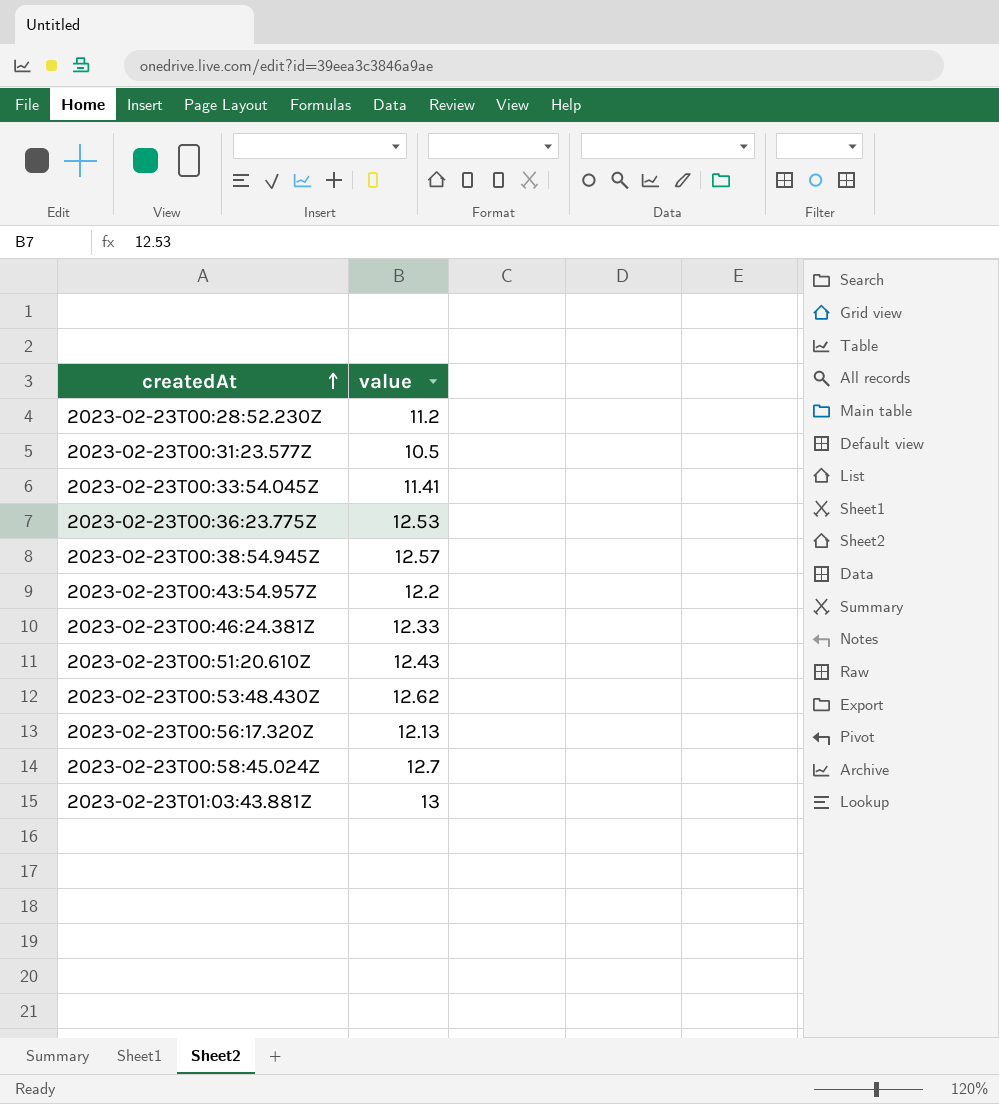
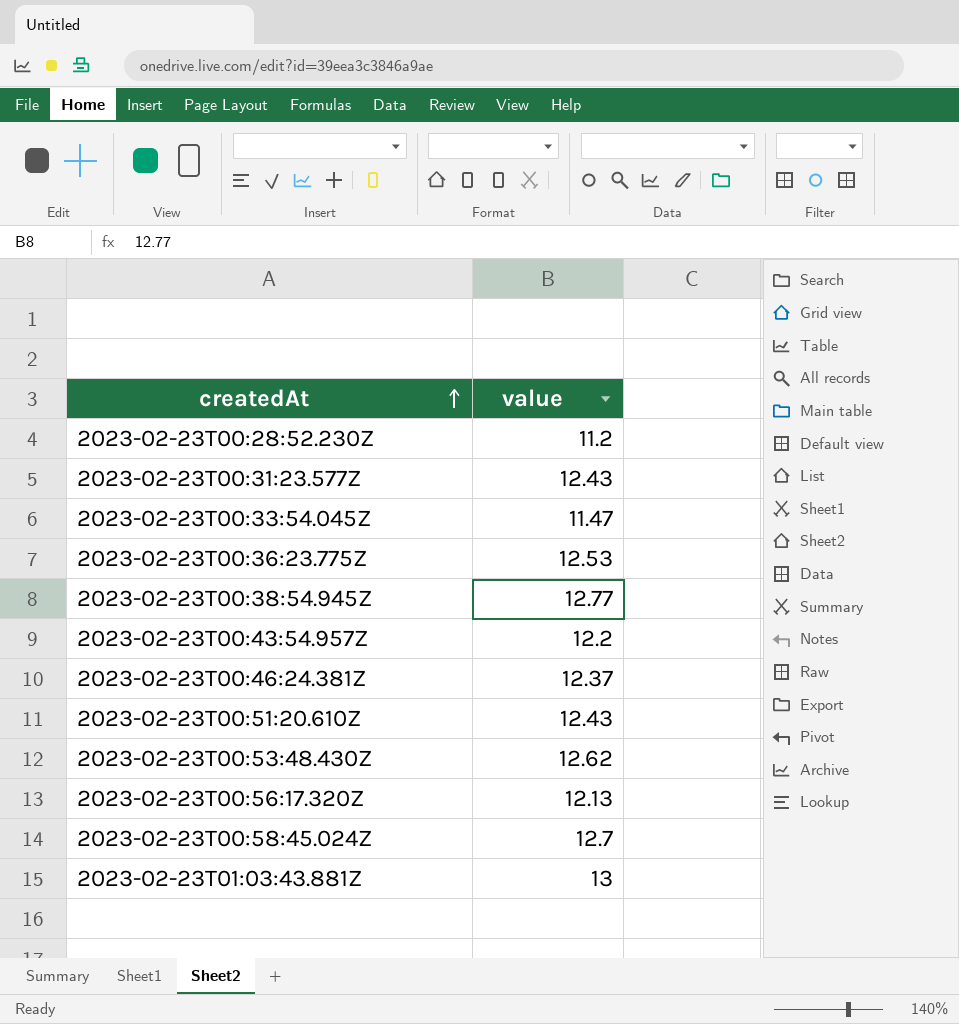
2023-02-23T00:31:23.577Z | value: 10.5 -> 12.43
2023-02-23T00:33:54.045Z | value: 11.41 -> 11.47
2023-02-23T00:38:54.945Z | value: 12.57 -> 12.77
2023-02-23T00:46:24.381Z | value: 12.33 -> 12.37

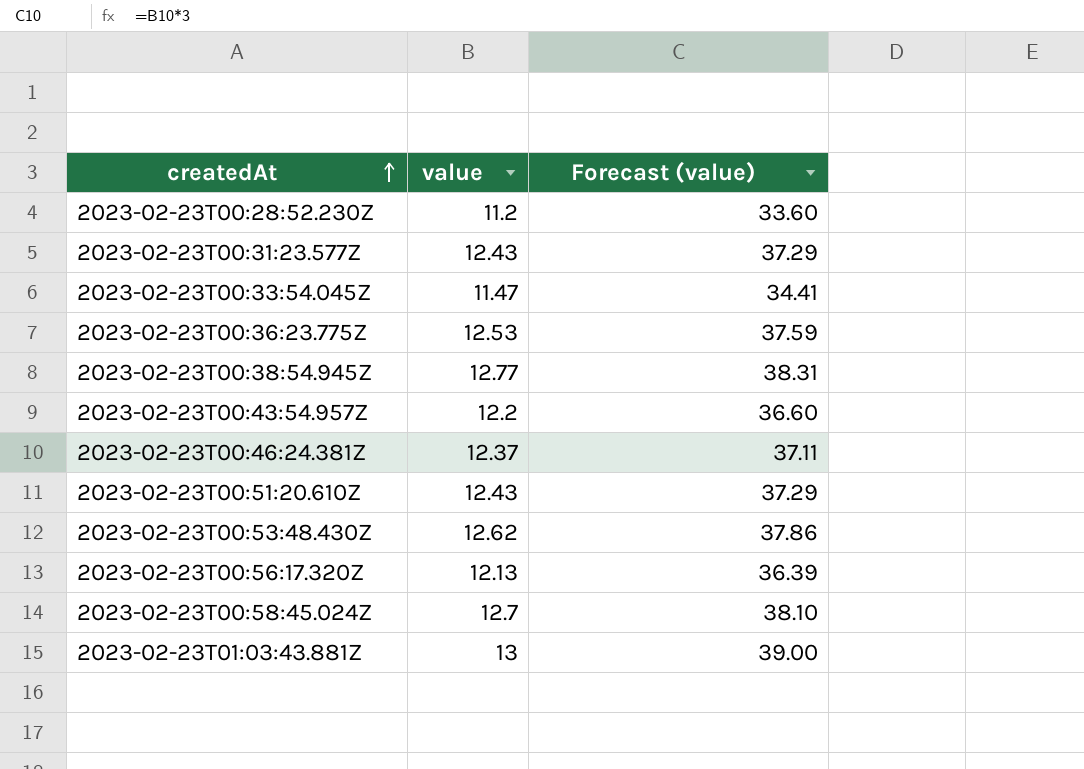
column Forecast (value) | formula: none -> [value] * 3

